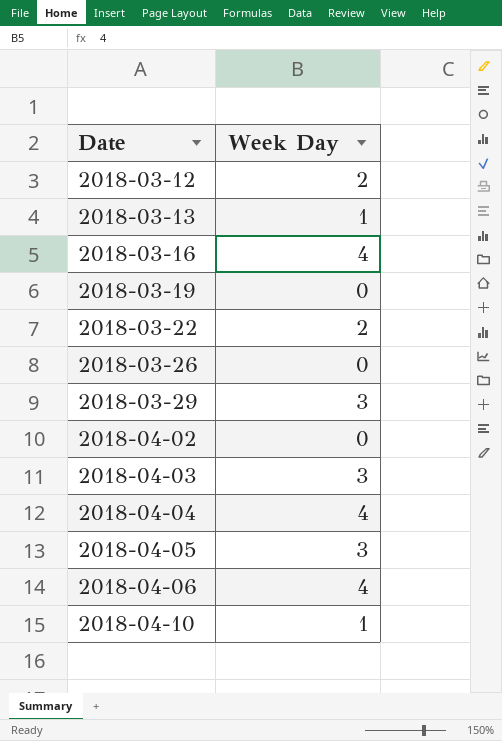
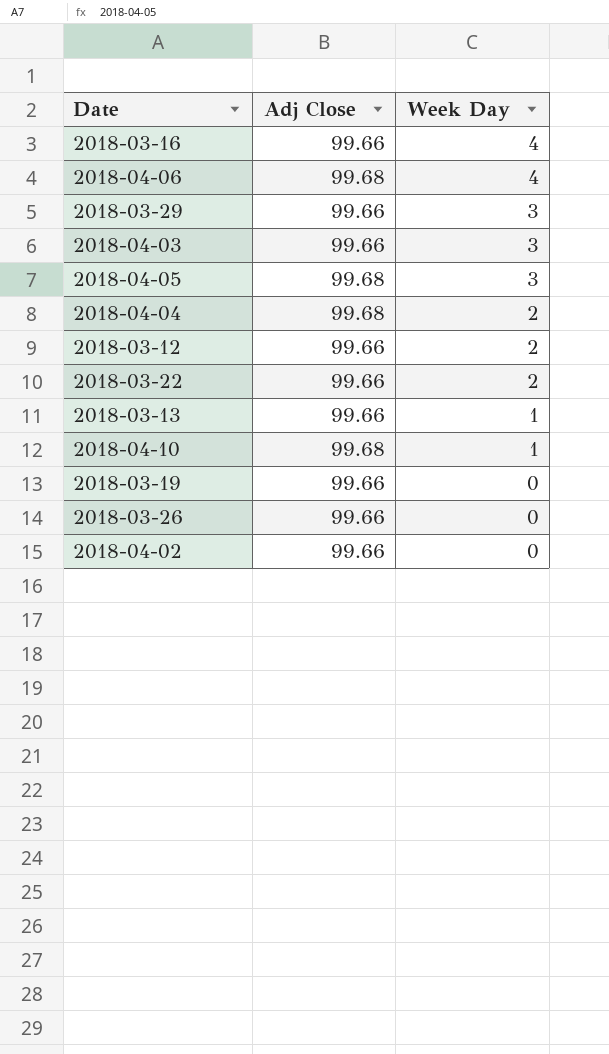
row order: Date ascending -> Week Day descending
column Adj Close | position: none -> 2
2018-04-04 | Week Day: 4 -> 2

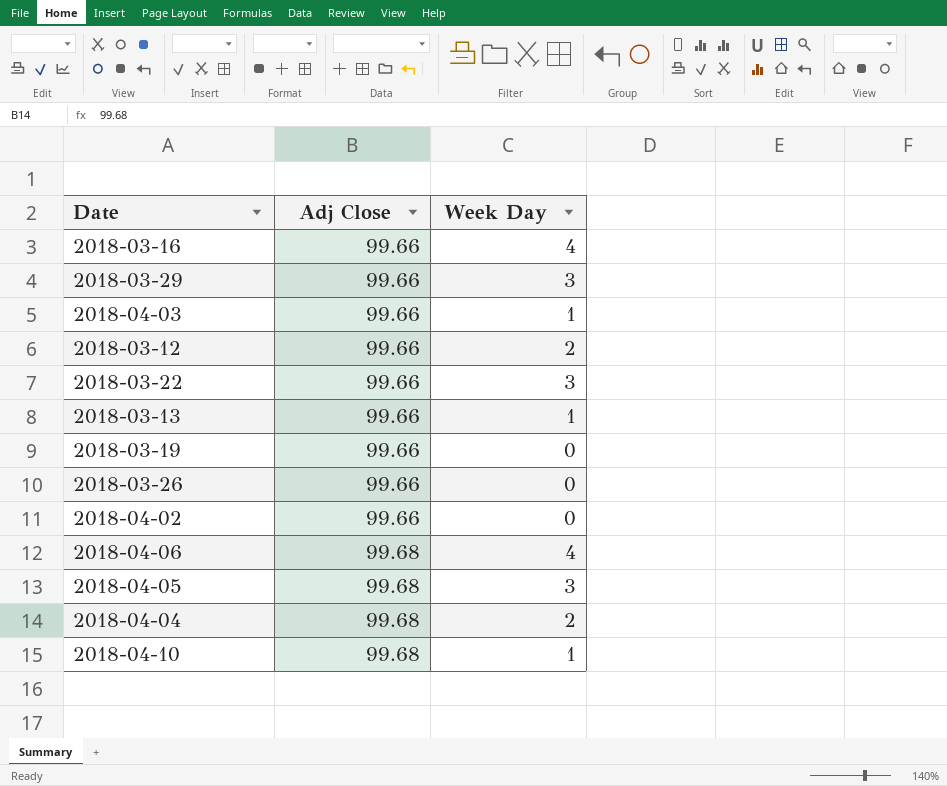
row order: Week Day descending -> Adj Close ascending
2018-04-03 | Week Day: 3 -> 1
2018-03-22 | Week Day: 2 -> 3

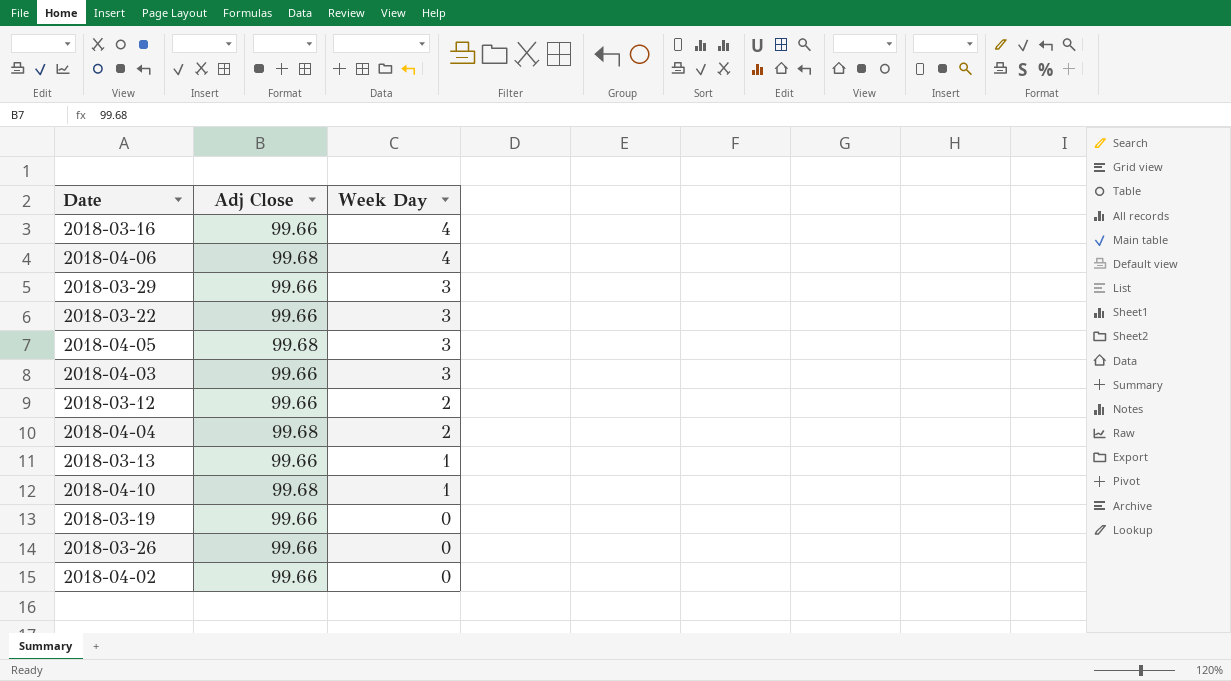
row order: Adj Close ascending -> Week Day descending
2018-04-03 | Week Day: 1 -> 3

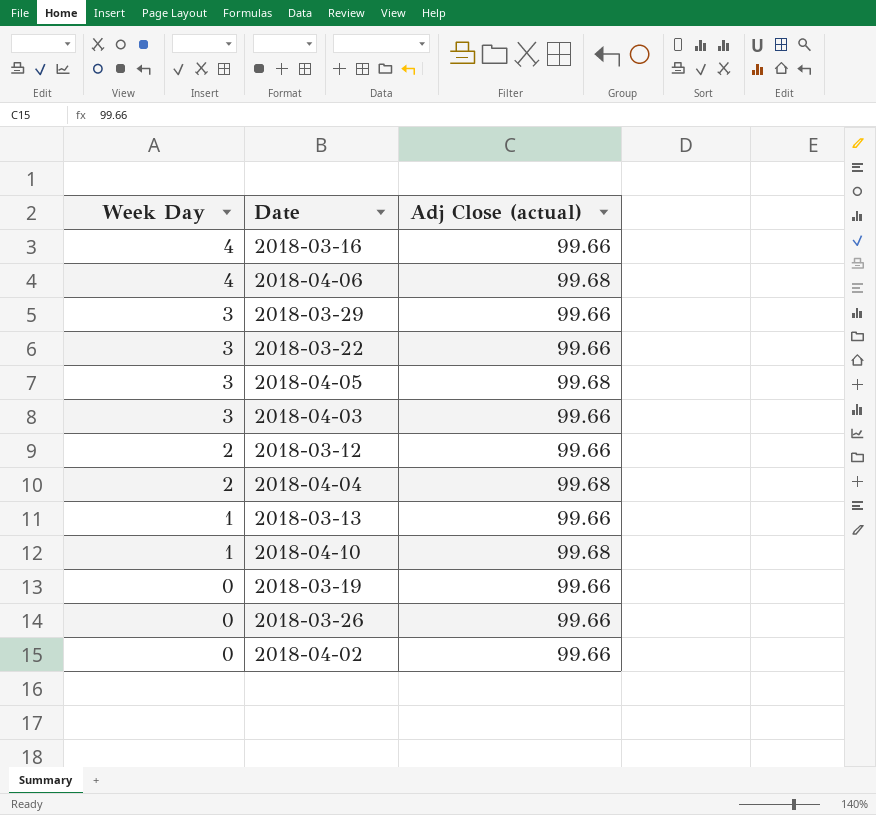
column Week Day | position: 3 -> 1
column name: Adj Close -> Adj Close (actual)

